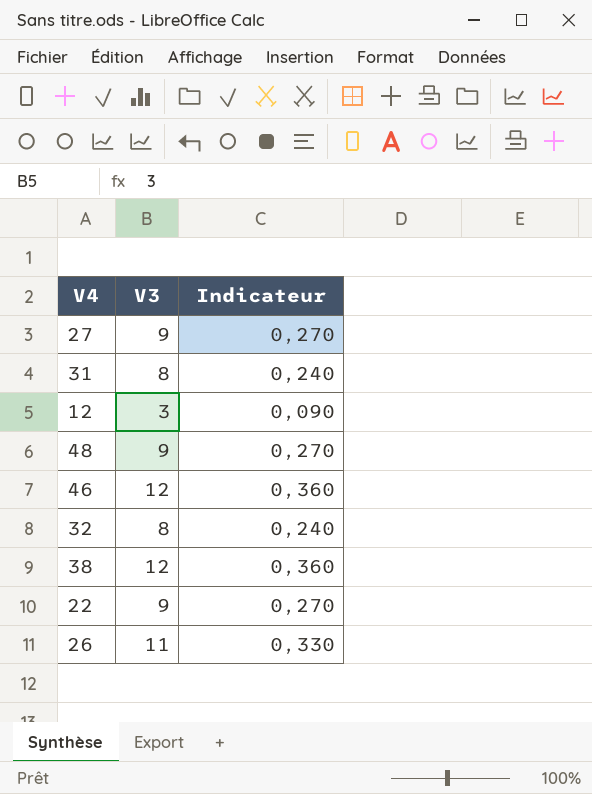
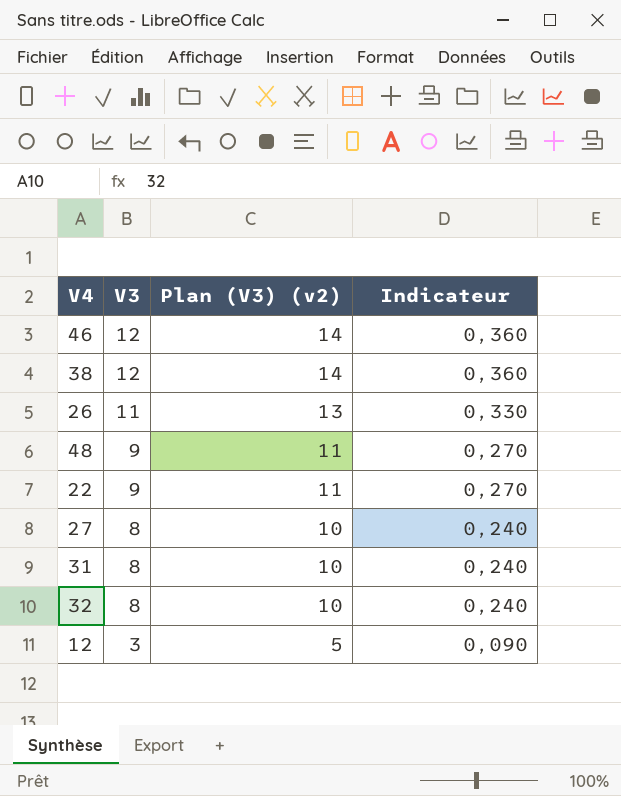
row order: none -> V3 descending
column Plan (V3) (v2) | formula: none -> [V3] + 2
27 | V3: 9 -> 8
27 | Indicateur: 0,270 -> 0,240

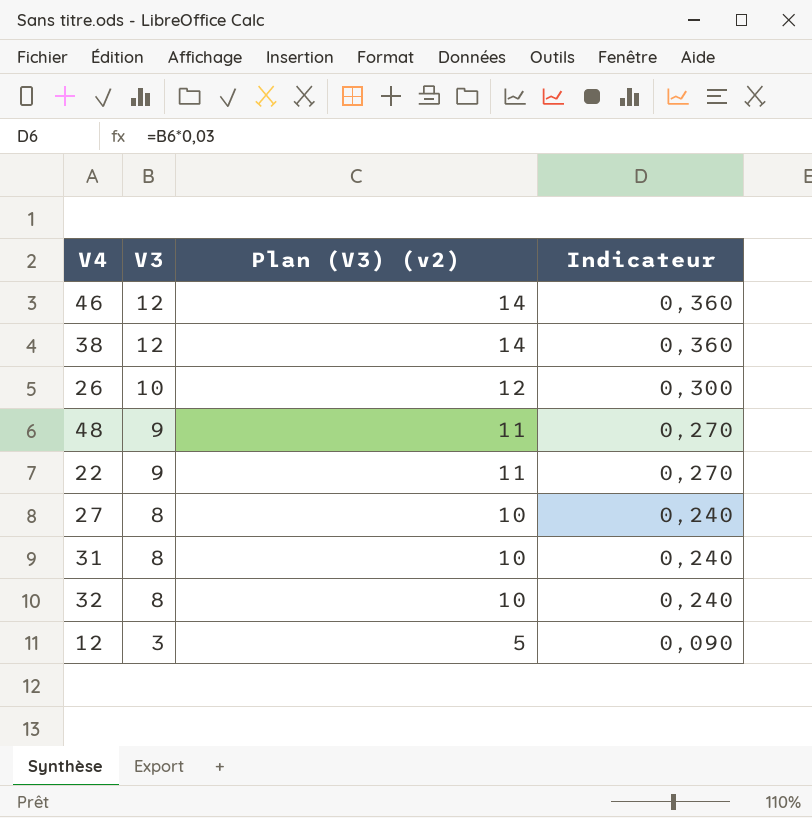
26 | V3: 11 -> 10
26 | Plan (V3) (v2): 13 -> 12
26 | Indicateur: 0,330 -> 0,300

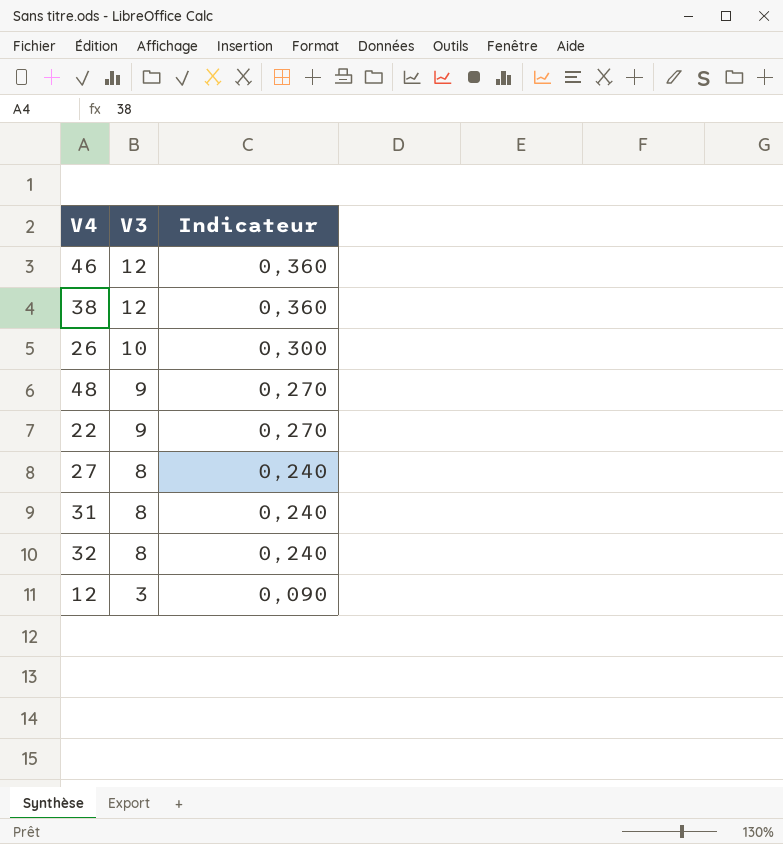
column Plan (V3) (v2) | formula: [V3] + 2 -> none

